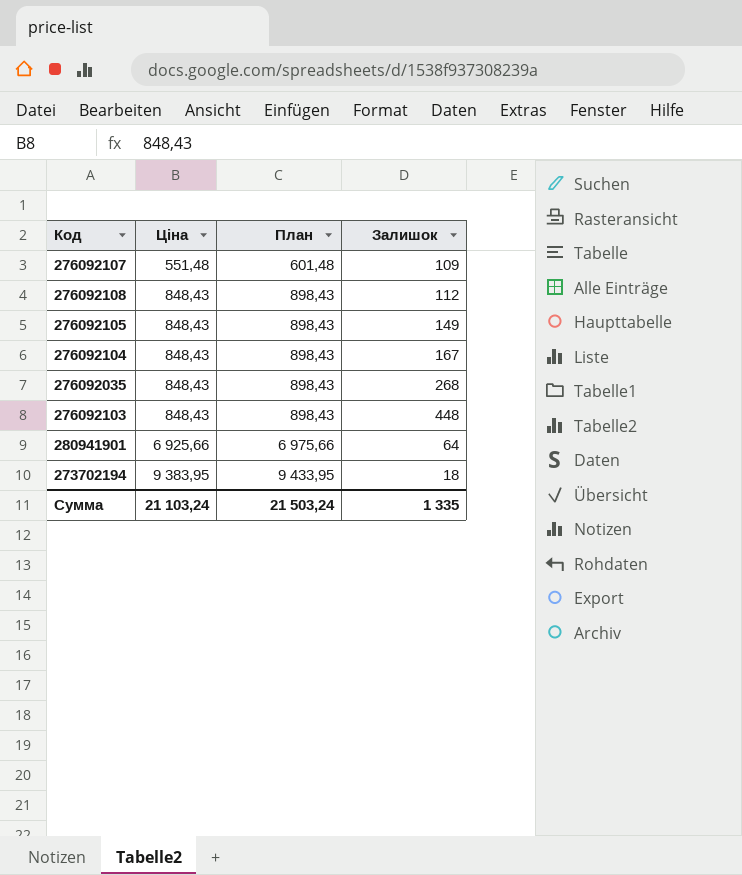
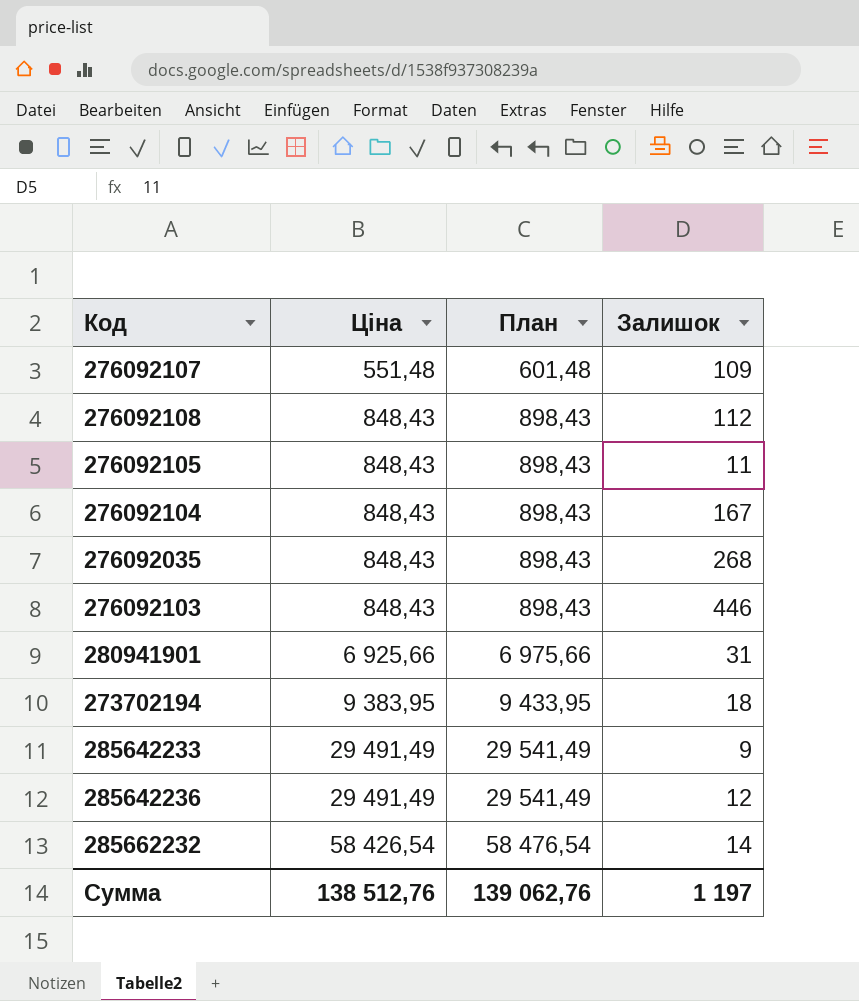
276092105 | Залишок: 149 -> 11
276092103 | Залишок: 448 -> 446
280941901 | Залишок: 64 -> 31
row 285642233: none -> 29 491,49 | 29 541,49 | 9
row 285642236: none -> 29 491,49 | 29 541,49 | 12
row 285662232: none -> 58 426,54 | 58 476,54 | 14
Сумма | Ціна: 21 103,24 -> 138 512,76
Сумма | План: 21 503,24 -> 139 062,76
Сумма | Залишок: 1 335 -> 1 197

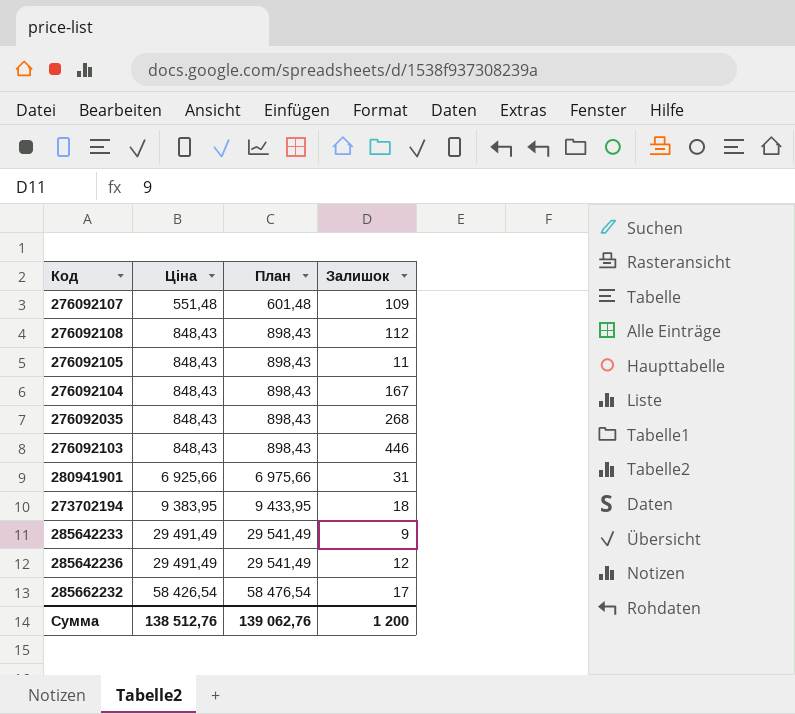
285662232 | Залишок: 14 -> 17
Сумма | Залишок: 1 197 -> 1 200

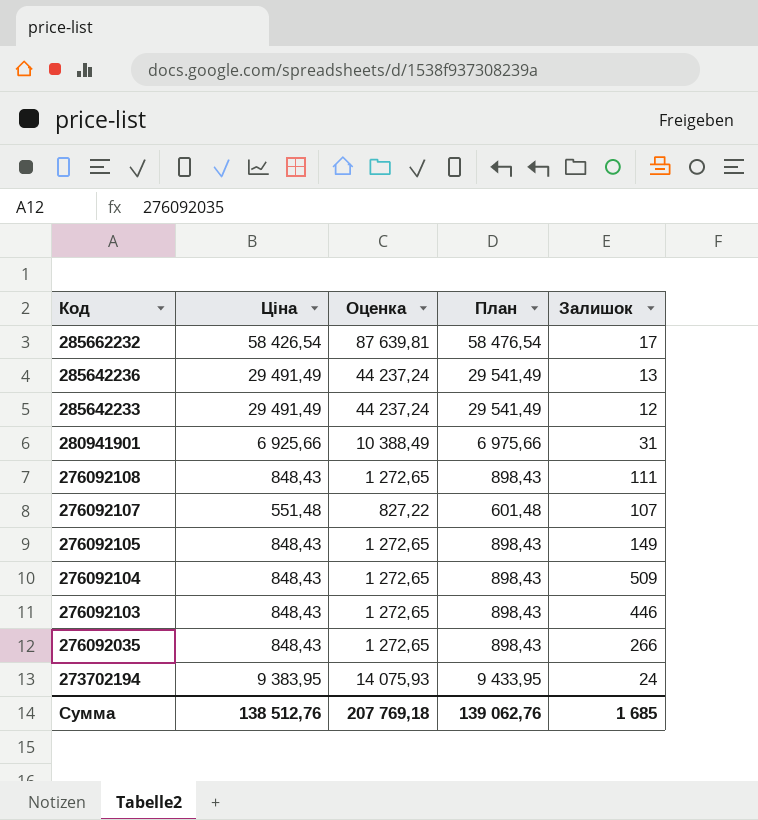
row order: Ціна ascending -> Код descending
column Оценка | formula: none -> [Ціна] * 1,5
285642236 | Залишок: 12 -> 13
285642233 | Залишок: 9 -> 12
276092108 | Залишок: 112 -> 111
276092107 | Залишок: 109 -> 107
276092105 | Залишок: 11 -> 149
276092104 | Залишок: 167 -> 509
276092035 | Залишок: 268 -> 266
273702194 | Залишок: 18 -> 24
Сумма | Залишок: 1 200 -> 1 685

